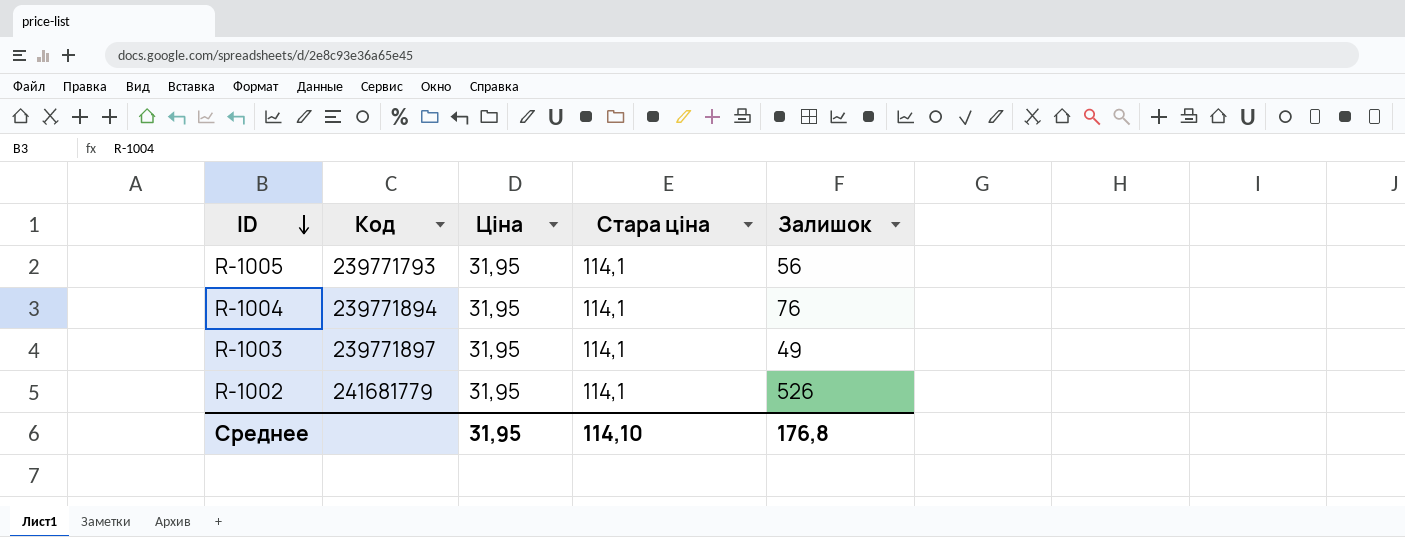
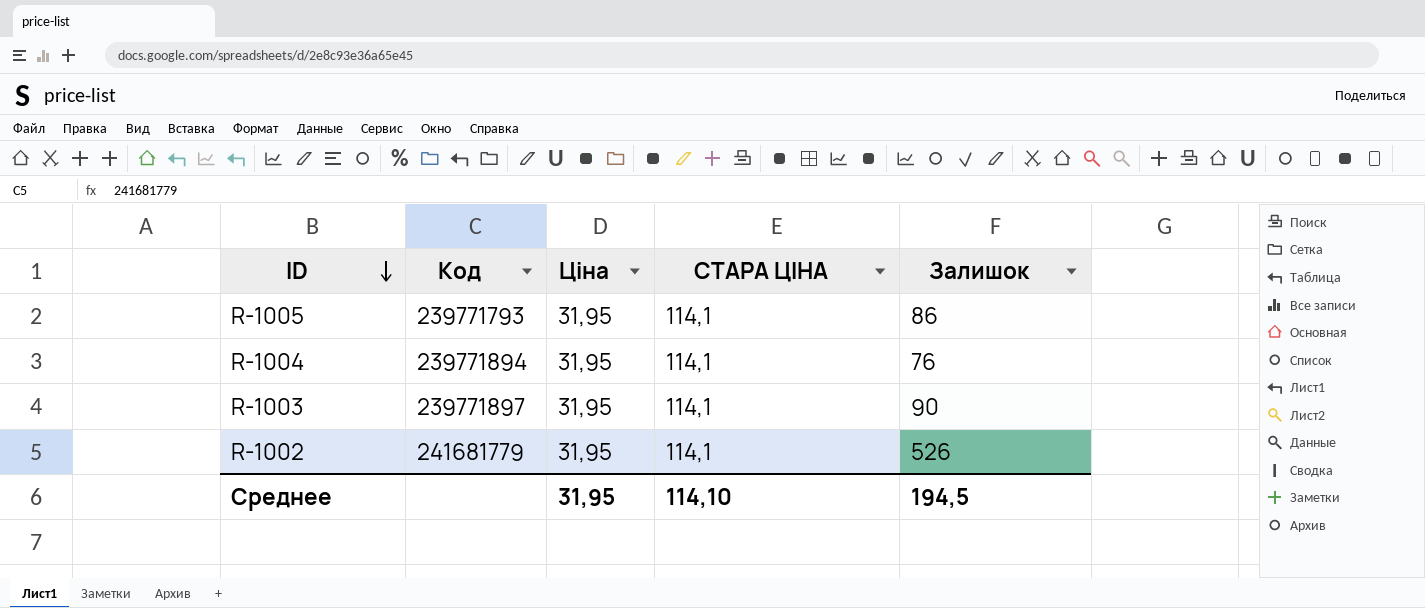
column name: Стара ціна -> СТАРА ЦІНА
R-1005 | Залишок: 56 -> 86
R-1003 | Залишок: 49 -> 90
Среднее | Залишок: 176,8 -> 194,5

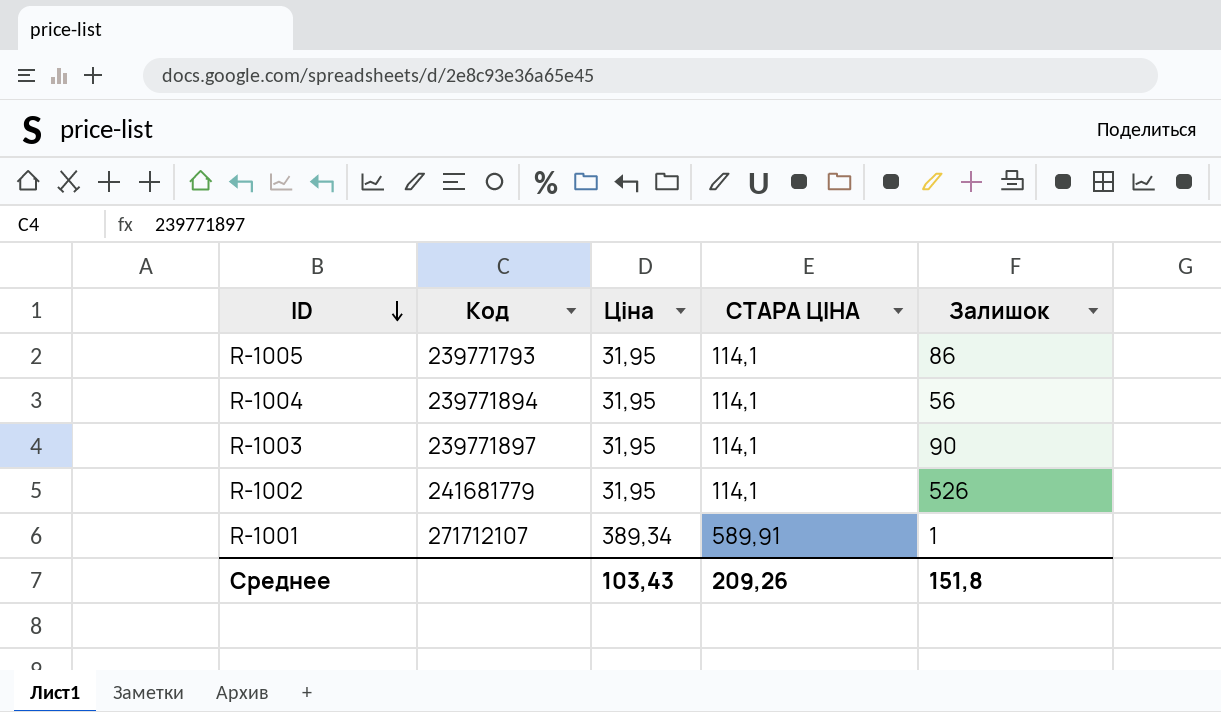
R-1004 | Залишок: 76 -> 56
row R-1001: none -> 271712107 | 389,34 | 589,91 | 1
Среднее | Ціна: 31,95 -> 103,43
Среднее | СТАРА ЦІНА: 114,10 -> 209,26
Среднее | Залишок: 194,5 -> 151,8

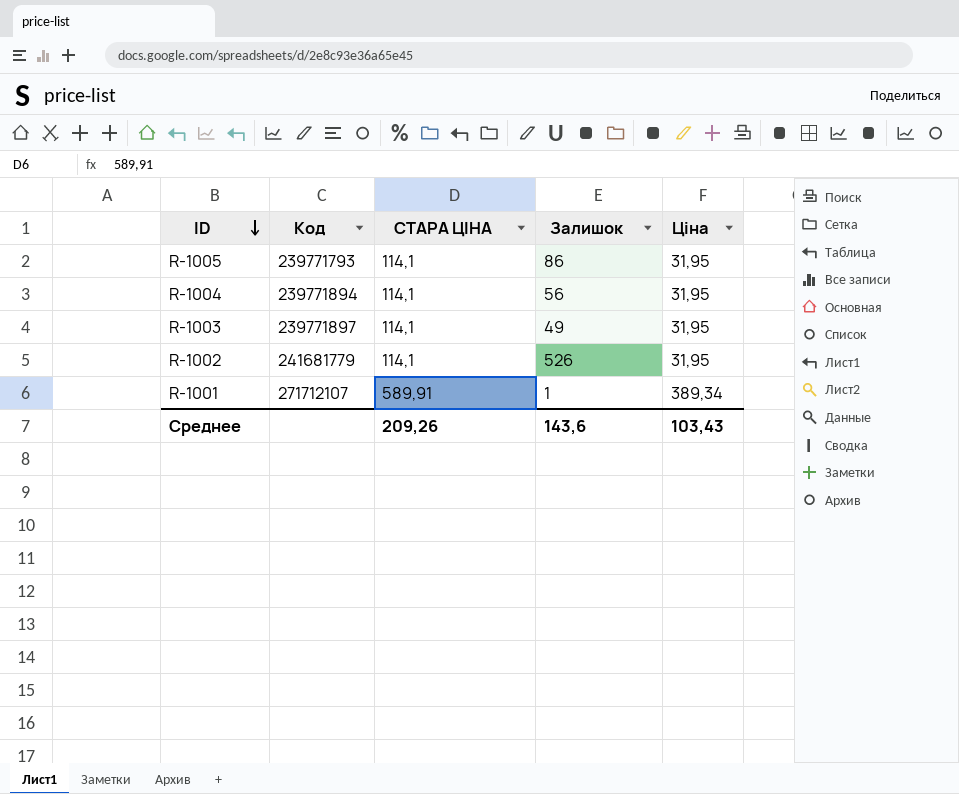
column Ціна | position: 3 -> 5
R-1003 | Залишок: 90 -> 49
Среднее | Залишок: 151,8 -> 143,6

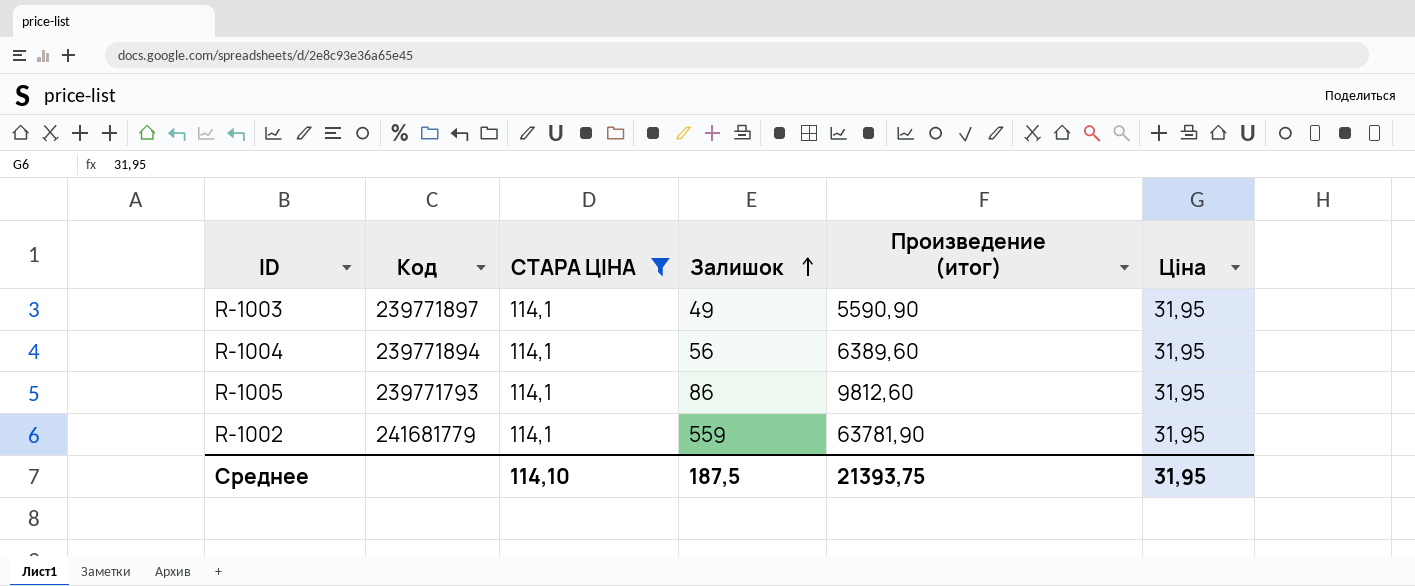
filter: none -> СТАРА ЦІНА = 114,1
row order: ID descending -> Залишок ascending
column Произведение (итог) | formula: none -> [СТАРА ЦІНА] * [Залишок]
R-1002 | Залишок: 526 -> 559
Среднее | СТАРА ЦІНА: 209,26 -> 114,10
Среднее | Залишок: 143,6 -> 187,5
Среднее | Ціна: 103,43 -> 31,95

